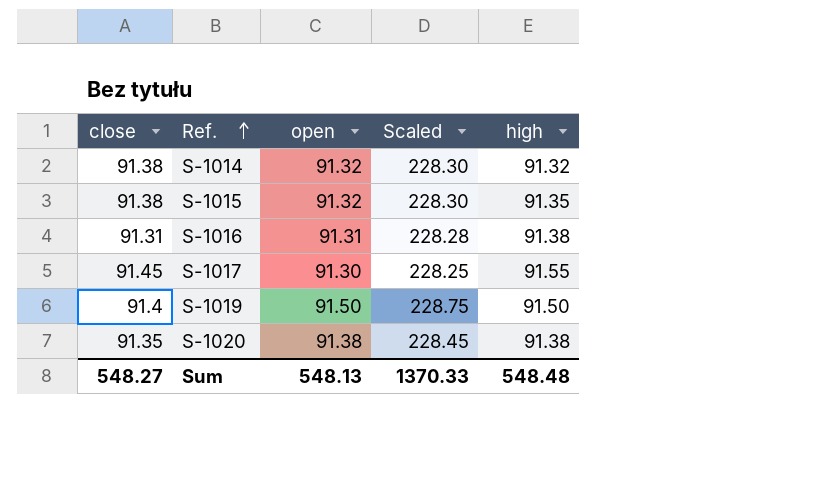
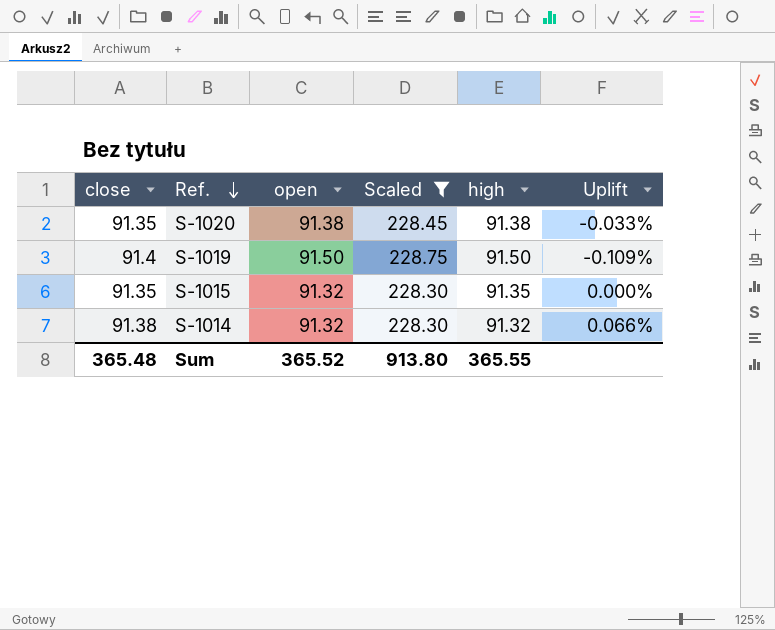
filter: none -> Scaled >= 228.30
row order: Ref. ascending -> Ref. descending
column Uplift | formula: none -> ([close] - [high]) / [high]
S-1015 | close: 91.38 -> 91.35
Sum | close: 548.27 -> 365.48
Sum | open: 548.13 -> 365.52
Sum | Scaled: 1370.33 -> 913.80
Sum | high: 548.48 -> 365.55

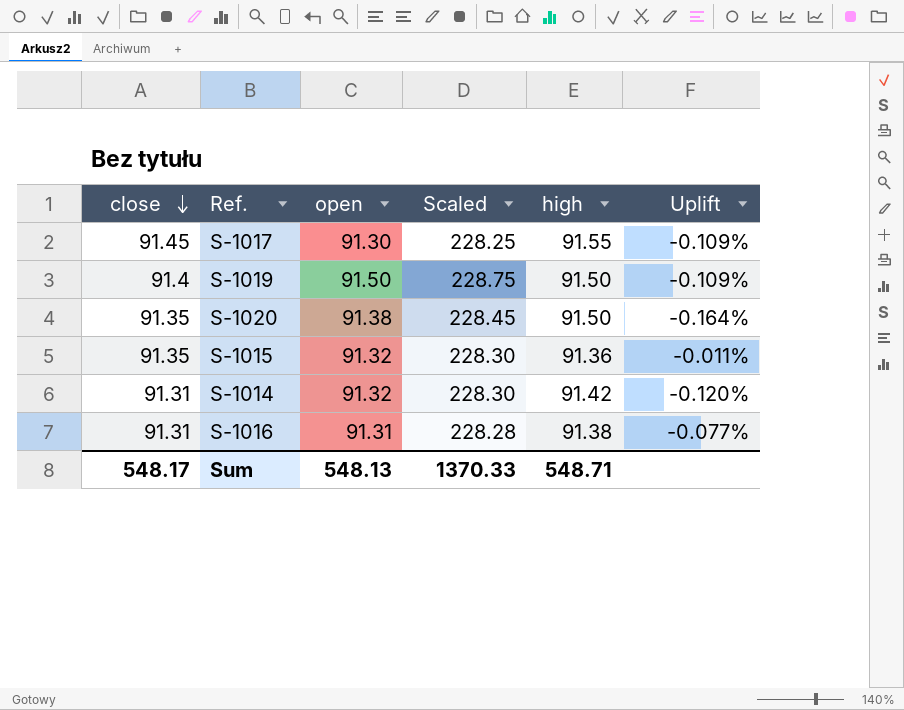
filter: Scaled >= 228.30 -> none
row order: Ref. descending -> close descending
S-1020 | high: 91.38 -> 91.50
S-1020 | Uplift: -0.033% -> -0.164%
S-1015 | high: 91.35 -> 91.36
S-1015 | Uplift: 0.000% -> -0.011%
S-1014 | close: 91.38 -> 91.31
S-1014 | high: 91.32 -> 91.42
S-1014 | Uplift: 0.066% -> -0.120%
Sum | close: 365.48 -> 548.17
Sum | open: 365.52 -> 548.13
Sum | Scaled: 913.80 -> 1370.33
Sum | high: 365.55 -> 548.71

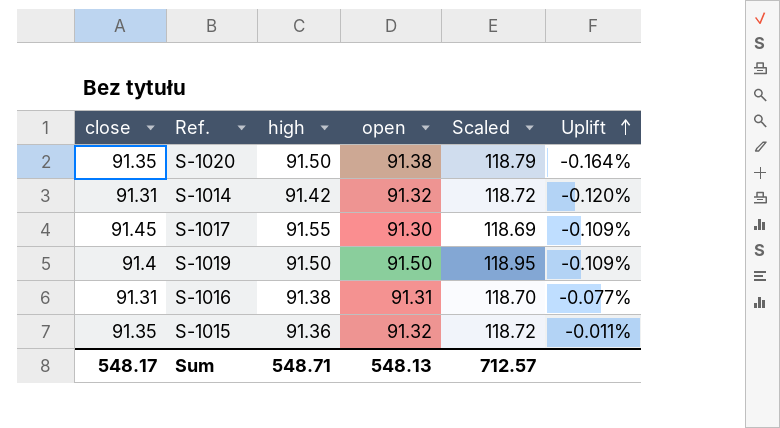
row order: close descending -> Uplift ascending
column high | position: 5 -> 3
column Scaled | formula: [open] * 2.5 -> [open] * 1.3
Sum | Scaled: 1370.33 -> 712.57

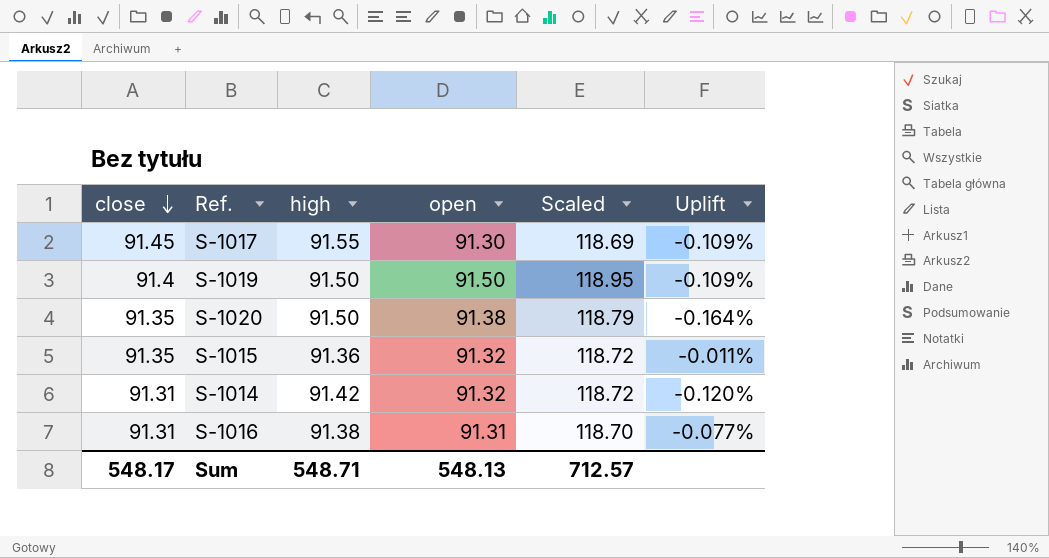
row order: Uplift ascending -> close descending

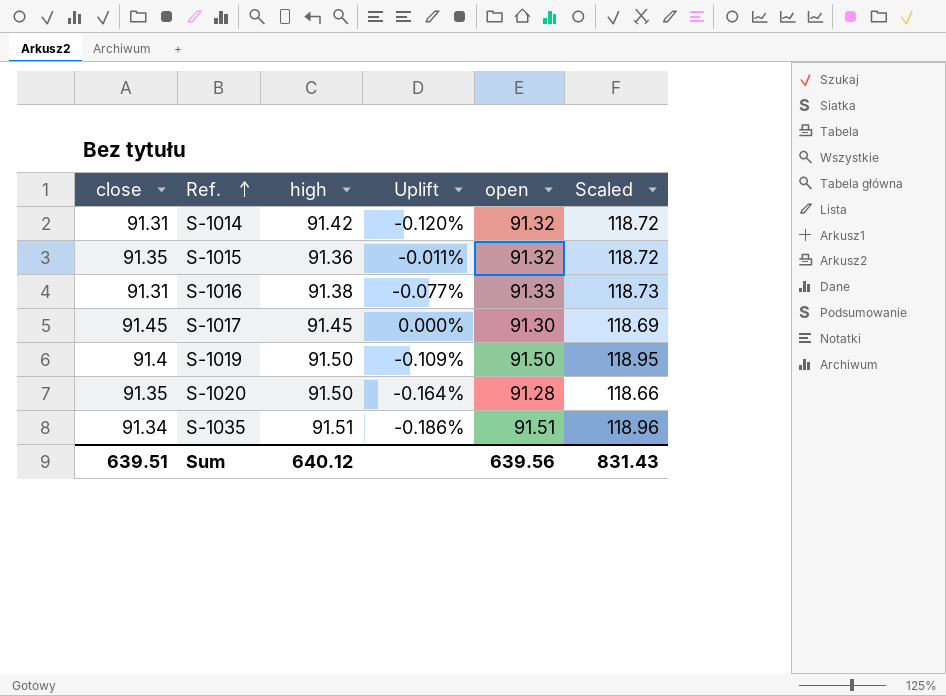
row order: close descending -> Ref. ascending
column Uplift | position: 6 -> 4
S-1016 | open: 91.31 -> 91.33
S-1016 | Scaled: 118.70 -> 118.73
S-1017 | high: 91.55 -> 91.45
S-1017 | Uplift: -0.109% -> 0.000%
S-1020 | open: 91.38 -> 91.28
S-1020 | Scaled: 118.79 -> 118.66
row S-1035: none -> 91.34 | 91.51 | -0.186% | 91.51 | 118.96
Sum | close: 548.17 -> 639.51
Sum | high: 548.71 -> 640.12
Sum | open: 548.13 -> 639.56
Sum | Scaled: 712.57 -> 831.43

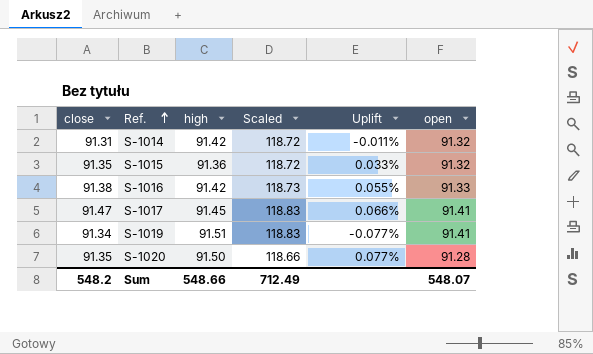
column Scaled | position: 6 -> 4
column Uplift | formula: ([close] - [high]) / [high] -> ([close] - [open]) / [open]
row S-1035: 91.34 | 91.51 | -0.186% | 91.51 | 118.96 -> none
S-1016 | close: 91.31 -> 91.38
S-1016 | high: 91.38 -> 91.42
S-1017 | close: 91.45 -> 91.47
S-1017 | Scaled: 118.69 -> 118.83
S-1017 | open: 91.30 -> 91.41
S-1019 | close: 91.4 -> 91.34
S-1019 | high: 91.50 -> 91.51
S-1019 | Scaled: 118.95 -> 118.83
S-1019 | open: 91.50 -> 91.41
Sum | close: 639.51 -> 548.2
Sum | high: 640.12 -> 548.66
Sum | Scaled: 831.43 -> 712.49
Sum | open: 639.56 -> 548.07

